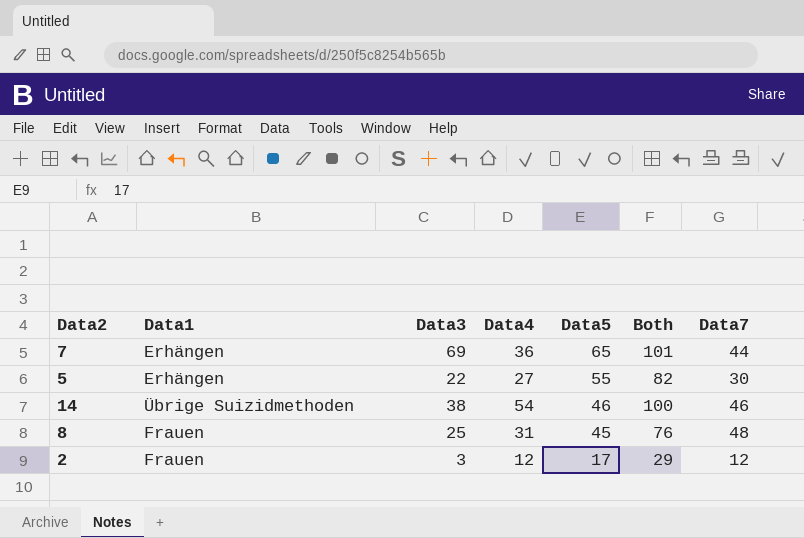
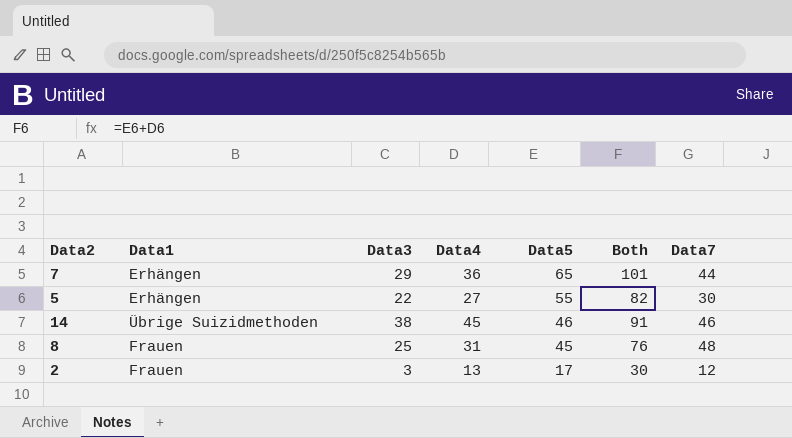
7 | Data3: 69 -> 29
14 | Data4: 54 -> 45
14 | Both: 100 -> 91
2 | Data4: 12 -> 13
2 | Both: 29 -> 30

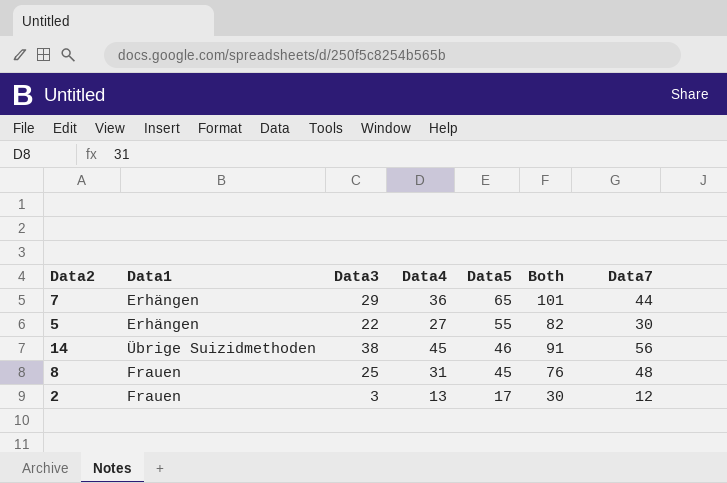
14 | Data7: 46 -> 56

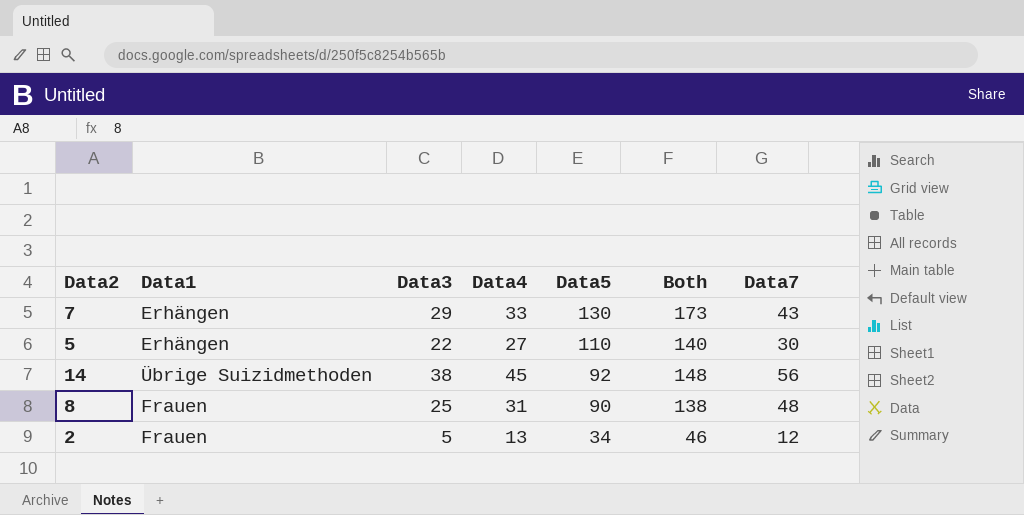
column Both | formula: [Data4] + [Data5] -> [Data5] + [Data7]
7 | Data4: 36 -> 33
7 | Data5: 65 -> 130
7 | Data7: 44 -> 43
5 | Data5: 55 -> 110
14 | Data5: 46 -> 92
8 | Data5: 45 -> 90
2 | Data3: 3 -> 5
2 | Data5: 17 -> 34

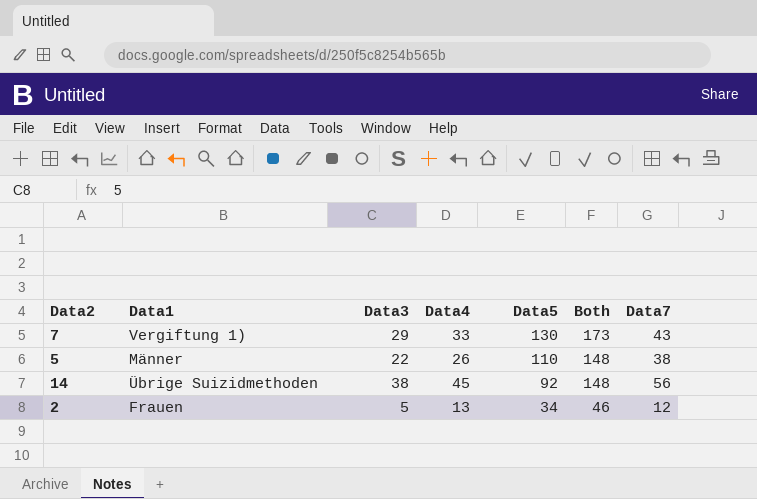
row 8: Frauen | 25 | 31 | 90 | 138 | 48 -> none
7 | Data1: Erhängen -> Vergiftung 1)
5 | Data1: Erhängen -> Männer
5 | Data4: 27 -> 26
5 | Both: 140 -> 148
5 | Data7: 30 -> 38

